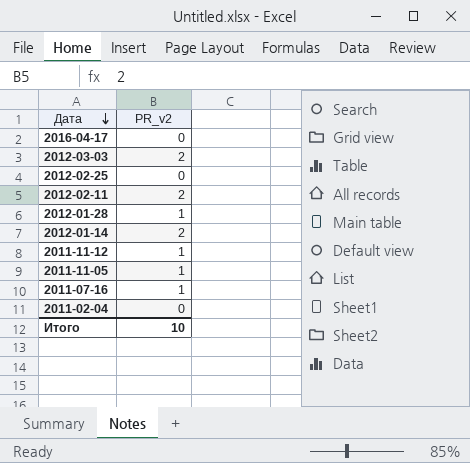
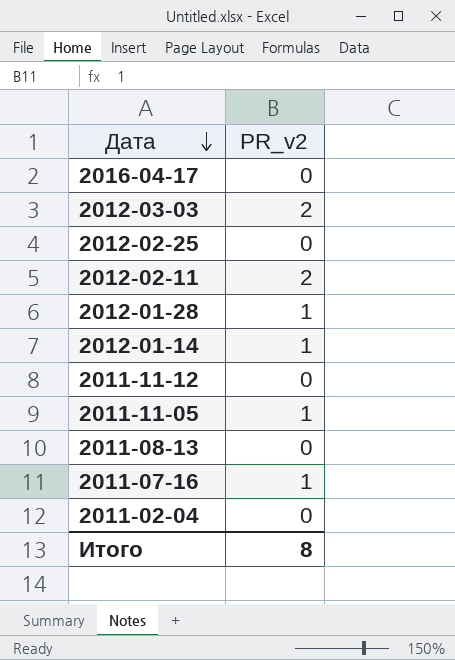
2012-01-14 | PR_v2: 2 -> 1
2011-11-12 | PR_v2: 1 -> 0
row 2011-08-13: none -> 0
Итого | PR_v2: 10 -> 8

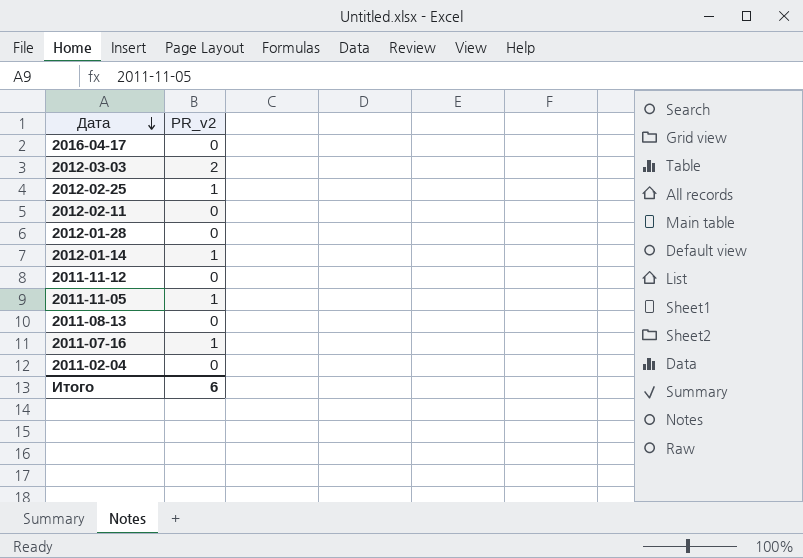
2012-02-25 | PR_v2: 0 -> 1
2012-02-11 | PR_v2: 2 -> 0
2012-01-28 | PR_v2: 1 -> 0
Итого | PR_v2: 8 -> 6

